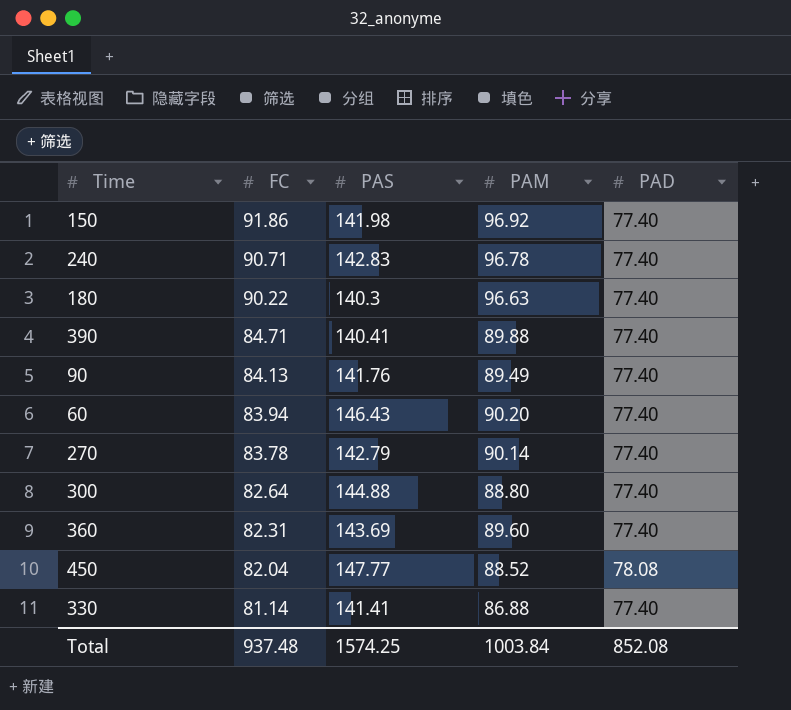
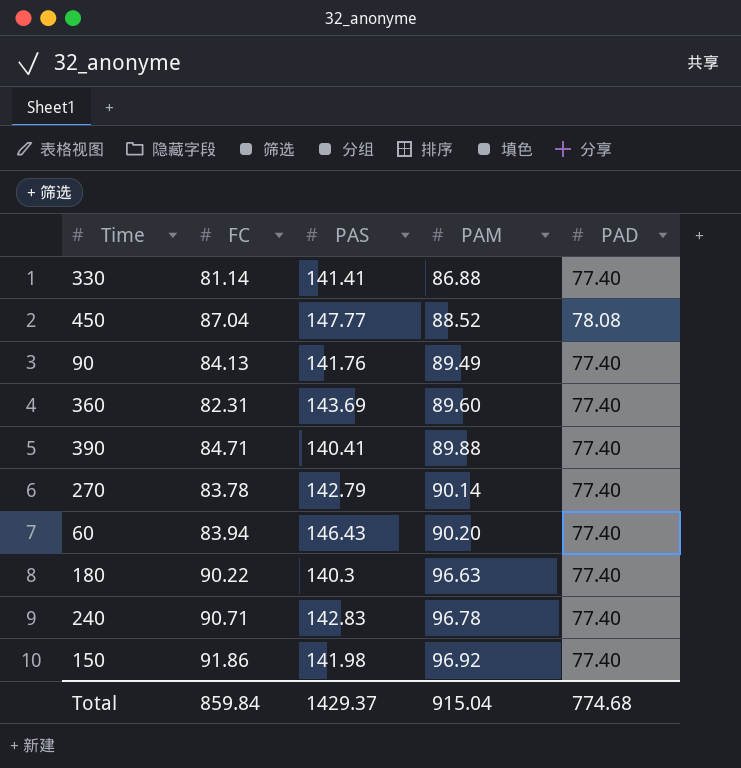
row order: FC descending -> PAM ascending
row 300: 82.64 | 144.88 | 88.80 | 77.40 -> none
450 | FC: 82.04 -> 87.04
Total | FC: 937.48 -> 859.84
Total | PAS: 1574.25 -> 1429.37
Total | PAM: 1003.84 -> 915.04
Total | PAD: 852.08 -> 774.68

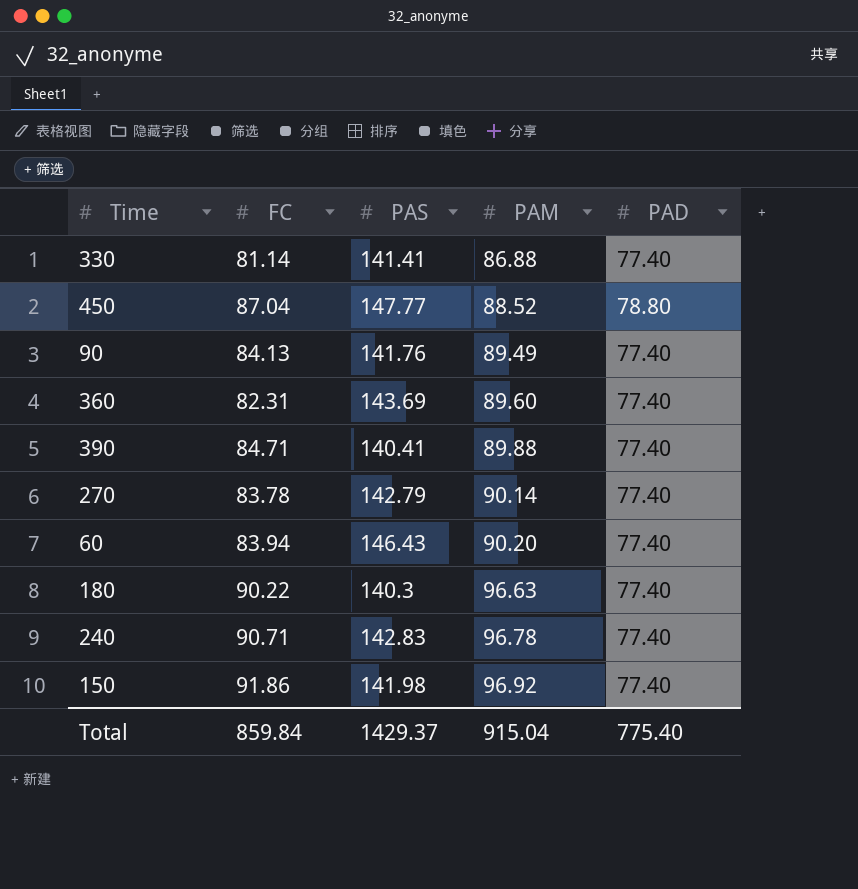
450 | PAD: 78.08 -> 78.80
Total | PAD: 774.68 -> 775.40

